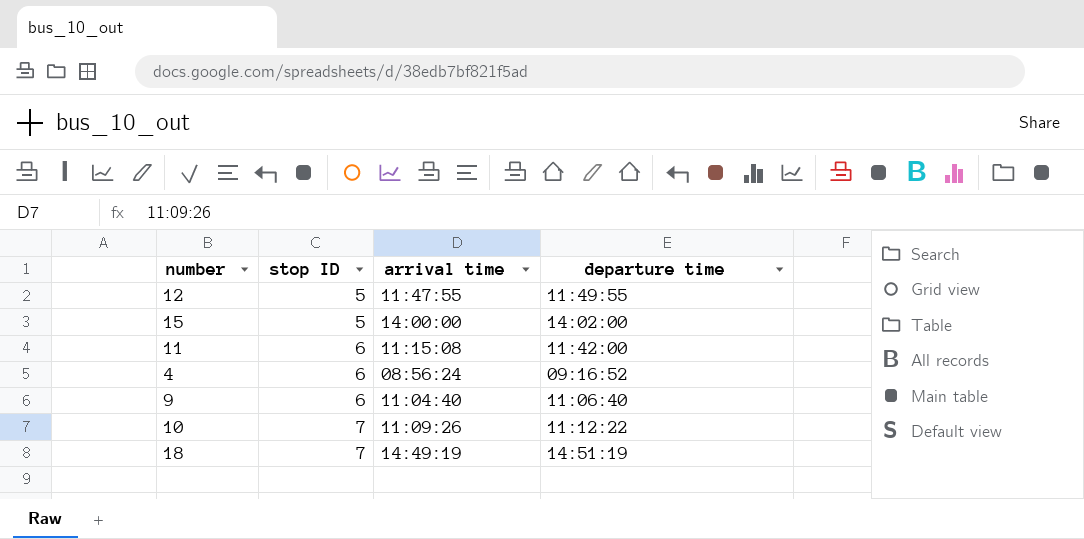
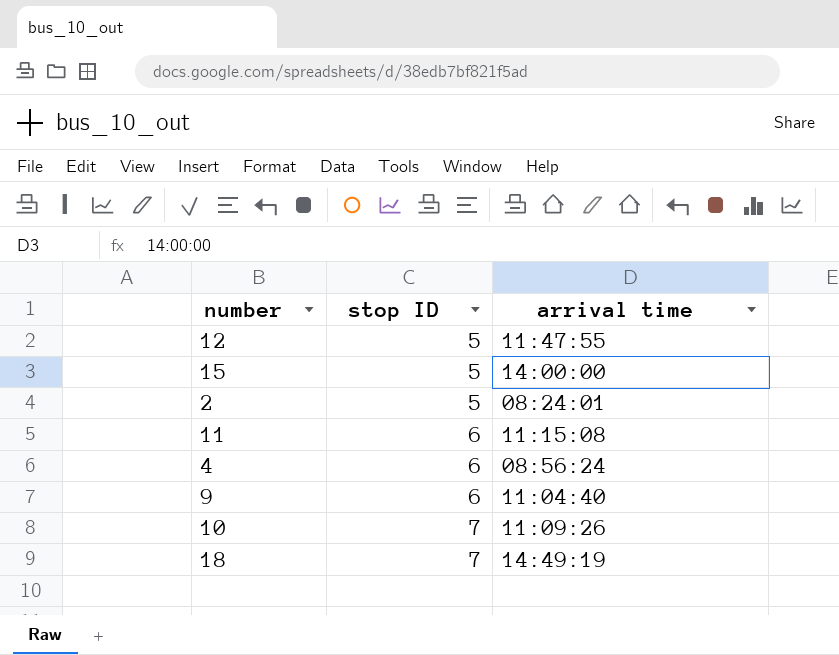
column departure time | position: 4 -> none
row 2: none -> 5 | 08:24:01

